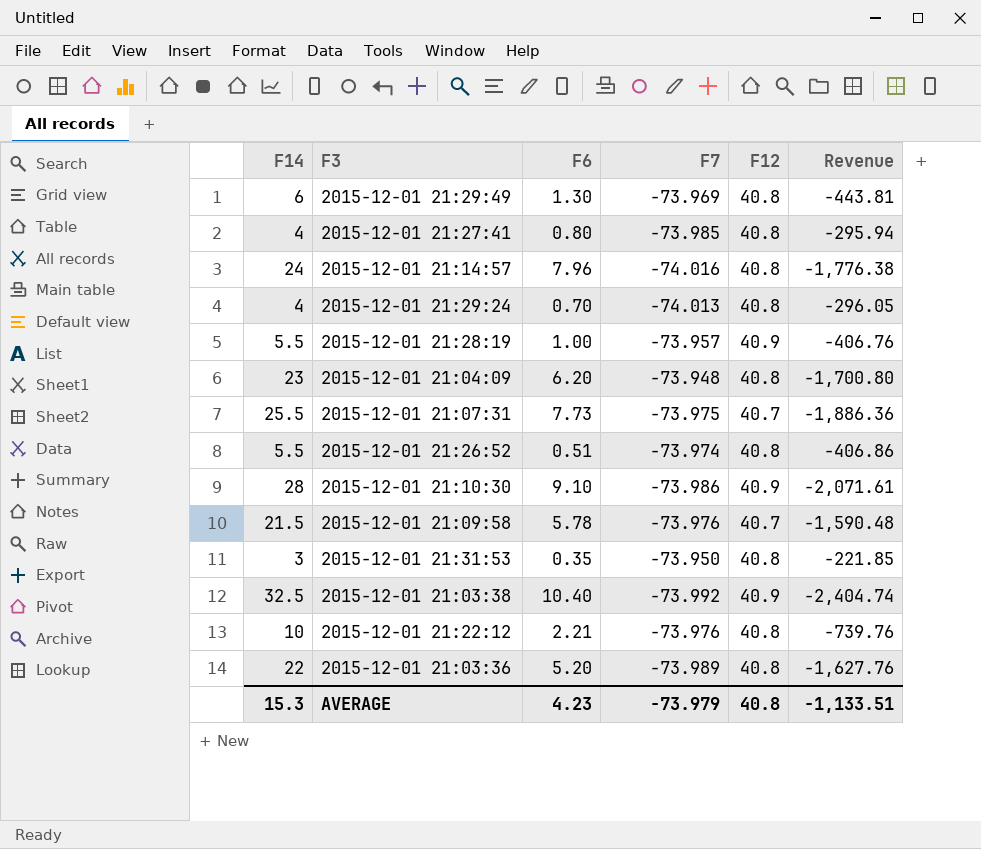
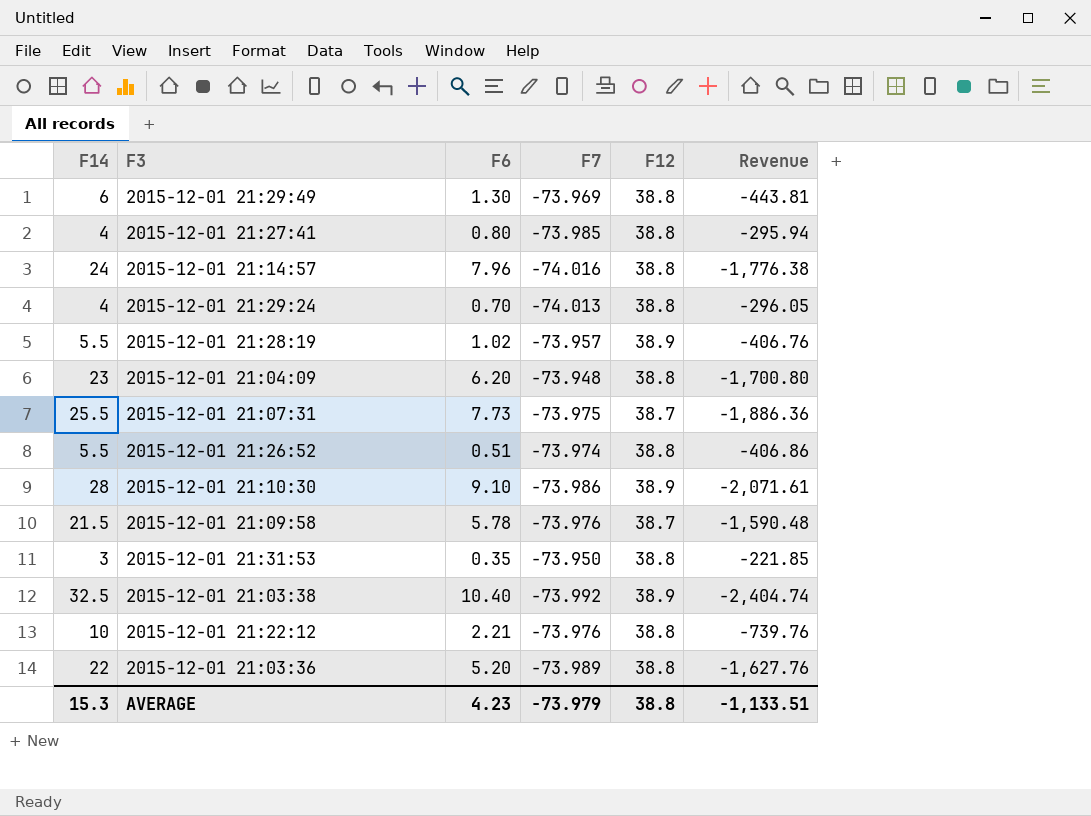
2015-12-01 21:29:49 | F12: 40.8 -> 38.8
2015-12-01 21:27:41 | F12: 40.8 -> 38.8
2015-12-01 21:14:57 | F12: 40.8 -> 38.8
2015-12-01 21:29:24 | F12: 40.8 -> 38.8
2015-12-01 21:28:19 | F6: 1.00 -> 1.02
2015-12-01 21:28:19 | F12: 40.9 -> 38.9
2015-12-01 21:04:09 | F12: 40.8 -> 38.8
2015-12-01 21:07:31 | F12: 40.7 -> 38.7
2015-12-01 21:26:52 | F12: 40.8 -> 38.8
2015-12-01 21:10:30 | F12: 40.9 -> 38.9
2015-12-01 21:09:58 | F12: 40.7 -> 38.7
2015-12-01 21:31:53 | F12: 40.8 -> 38.8
2015-12-01 21:03:38 | F12: 40.9 -> 38.9
2015-12-01 21:22:12 | F12: 40.8 -> 38.8
2015-12-01 21:03:36 | F12: 40.8 -> 38.8
AVERAGE | F12: 40.8 -> 38.8

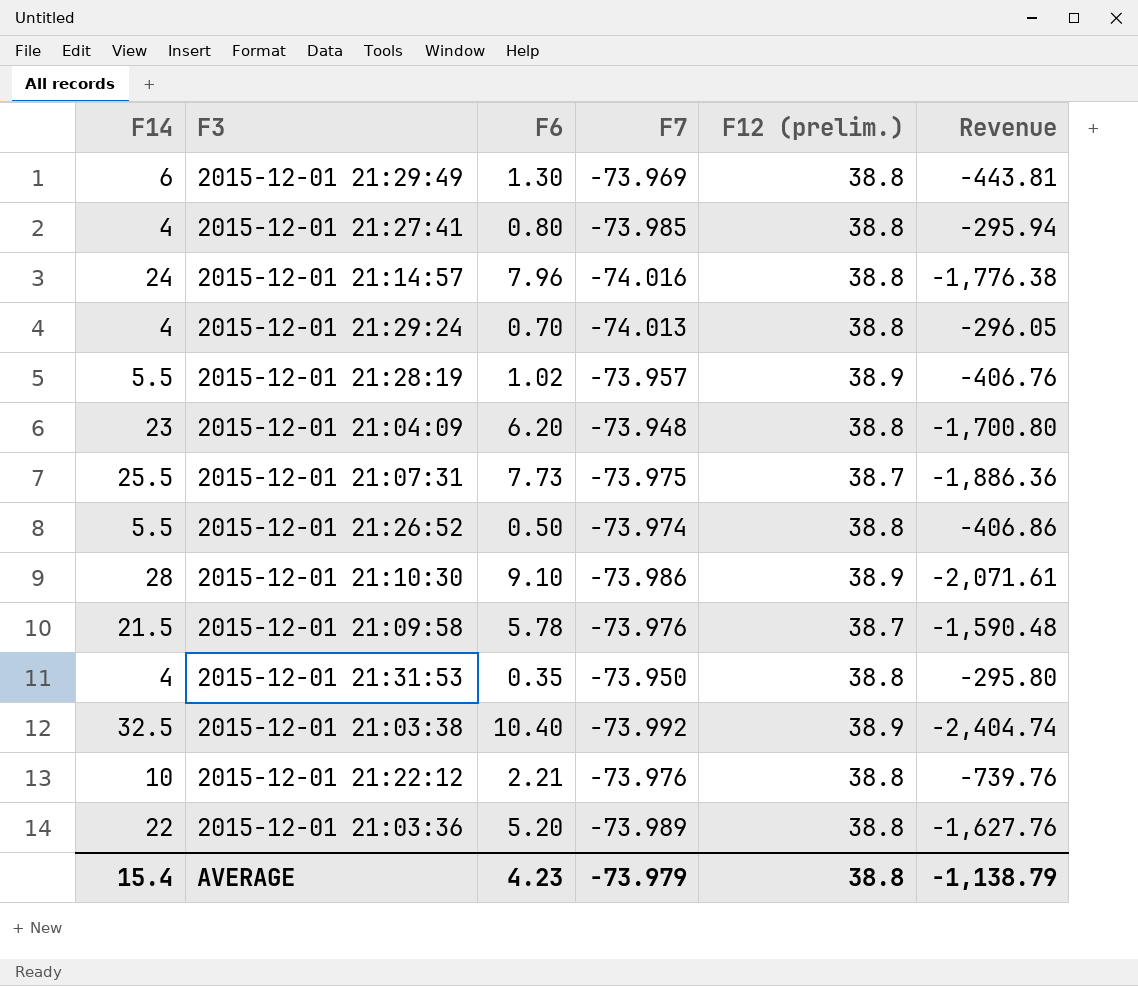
column name: F12 -> F12 (prelim.)
2015-12-01 21:26:52 | F6: 0.51 -> 0.50
2015-12-01 21:31:53 | F14: 3 -> 4
2015-12-01 21:31:53 | Revenue: -221.85 -> -295.80
AVERAGE | F14: 15.3 -> 15.4
AVERAGE | Revenue: -1,133.51 -> -1,138.79

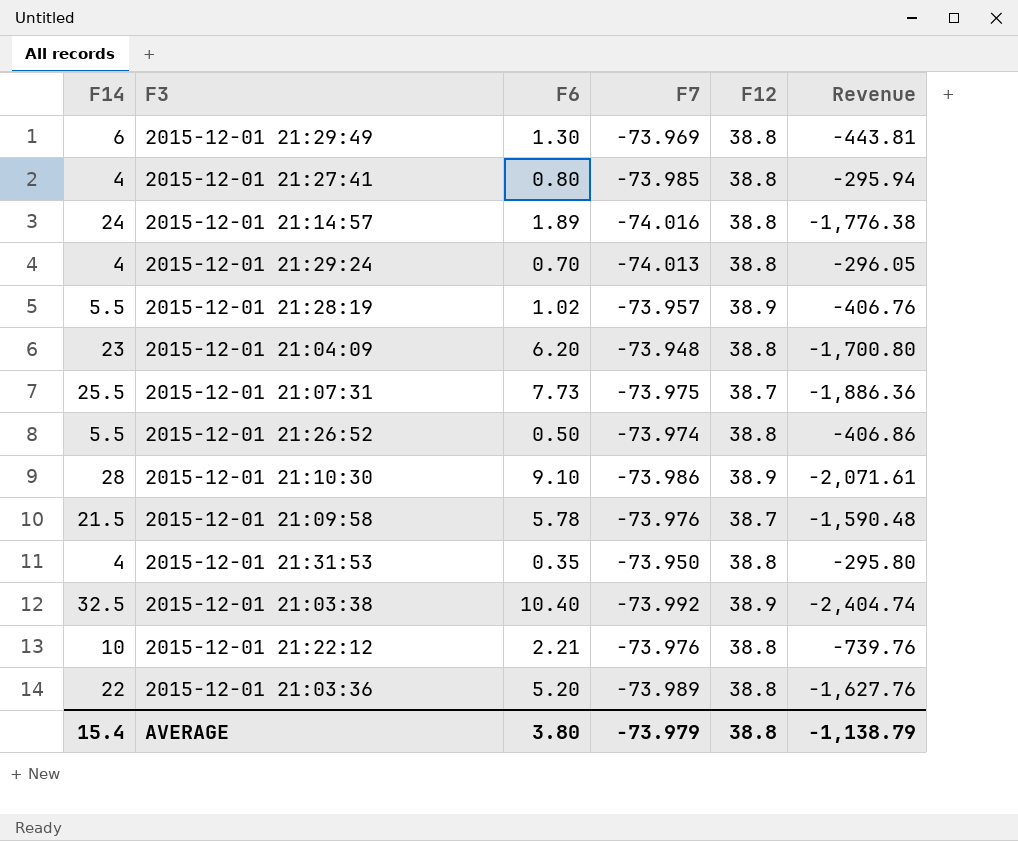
column name: F12 (prelim.) -> F12
2015-12-01 21:14:57 | F6: 7.96 -> 1.89
AVERAGE | F6: 4.23 -> 3.80

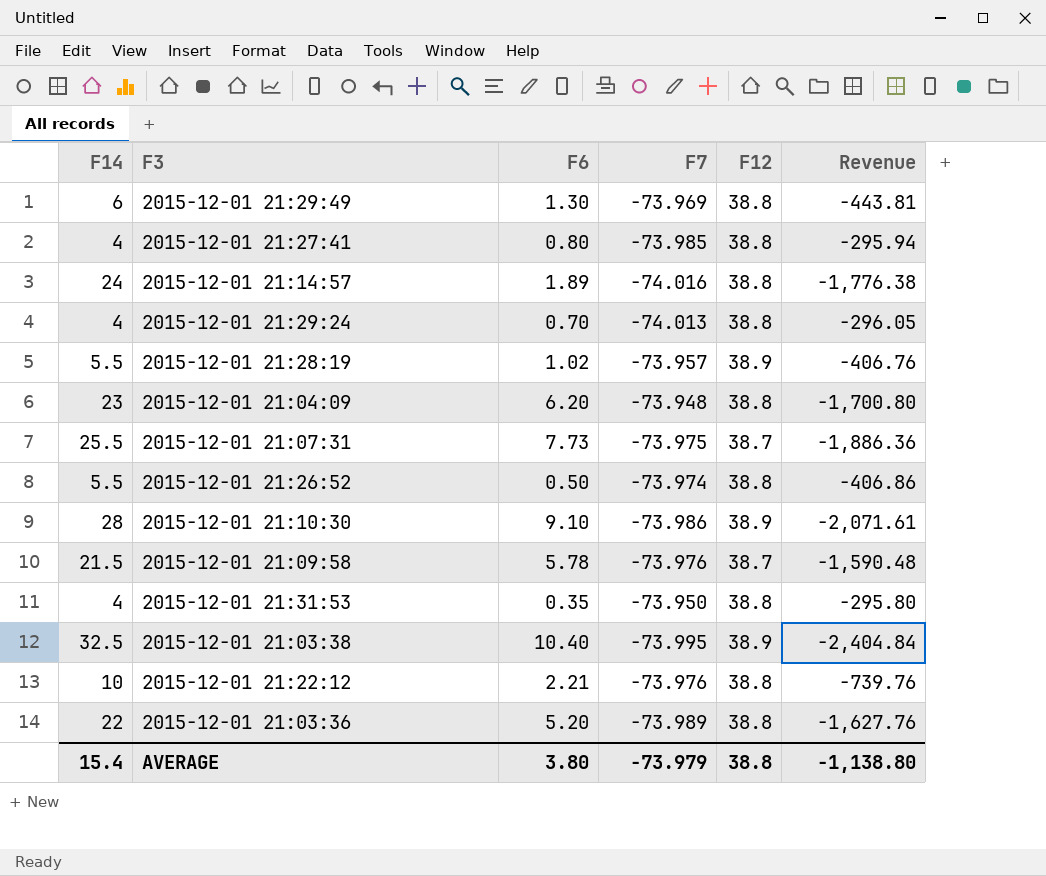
2015-12-01 21:03:38 | F7: -73.992 -> -73.995
2015-12-01 21:03:38 | Revenue: -2,404.74 -> -2,404.84
AVERAGE | Revenue: -1,138.79 -> -1,138.80

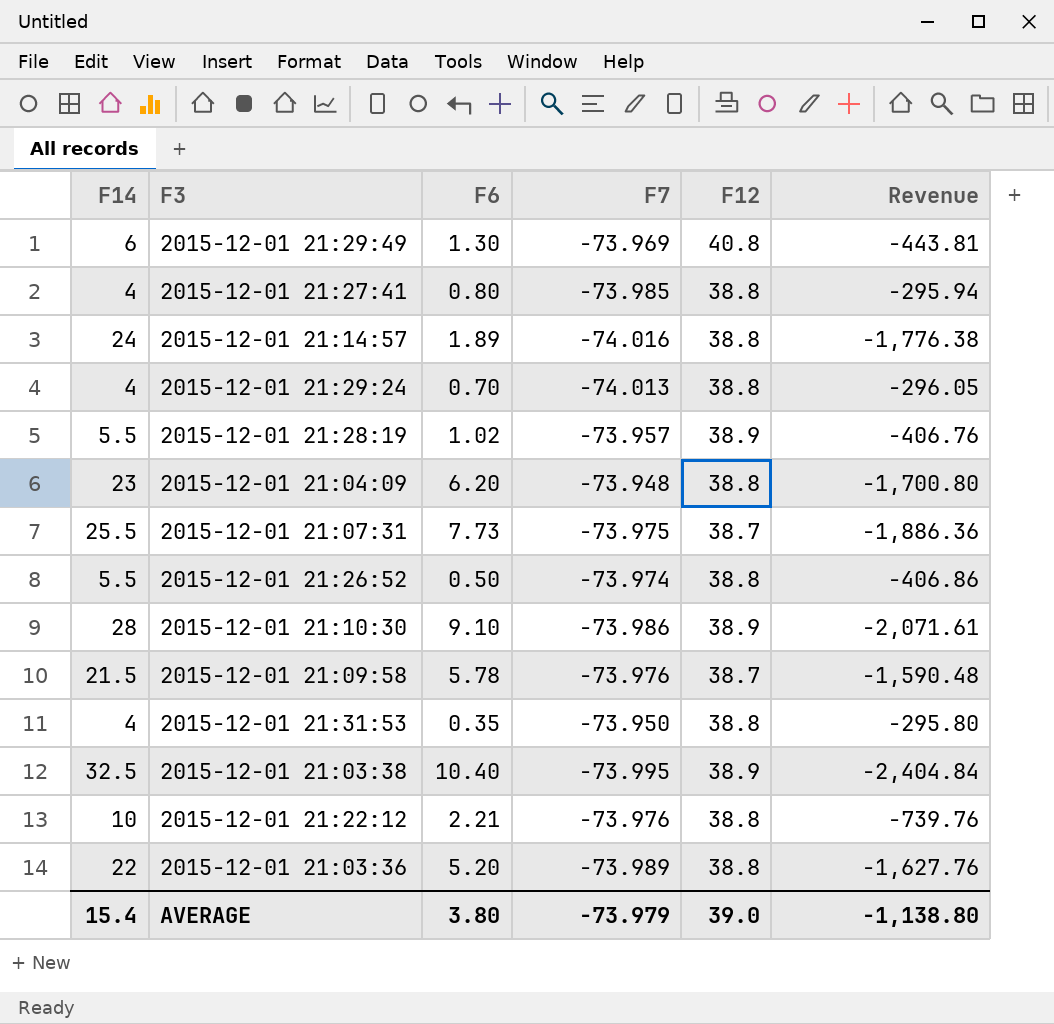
2015-12-01 21:29:49 | F12: 38.8 -> 40.8
AVERAGE | F12: 38.8 -> 39.0

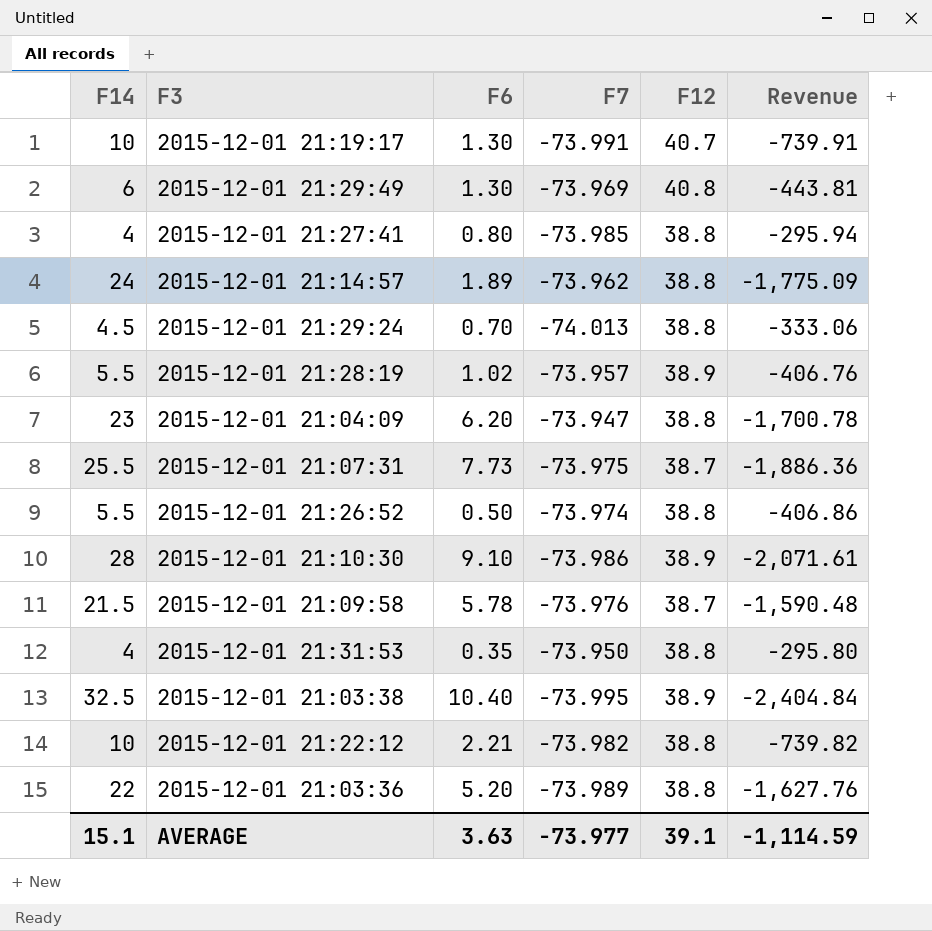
row 2015-12-01 21:19:17: none -> 10 | 1.30 | -73.991 | 40.7 | -739.91
2015-12-01 21:14:57 | F7: -74.016 -> -73.962
2015-12-01 21:14:57 | Revenue: -1,776.38 -> -1,775.09
2015-12-01 21:29:24 | F14: 4 -> 4.5
2015-12-01 21:29:24 | Revenue: -296.05 -> -333.06
2015-12-01 21:04:09 | F7: -73.948 -> -73.947
2015-12-01 21:04:09 | Revenue: -1,700.80 -> -1,700.78
2015-12-01 21:22:12 | F7: -73.976 -> -73.982
2015-12-01 21:22:12 | Revenue: -739.76 -> -739.82
AVERAGE | F14: 15.4 -> 15.1
AVERAGE | F6: 3.80 -> 3.63
AVERAGE | F7: -73.979 -> -73.977
AVERAGE | F12: 39.0 -> 39.1
AVERAGE | Revenue: -1,138.80 -> -1,114.59

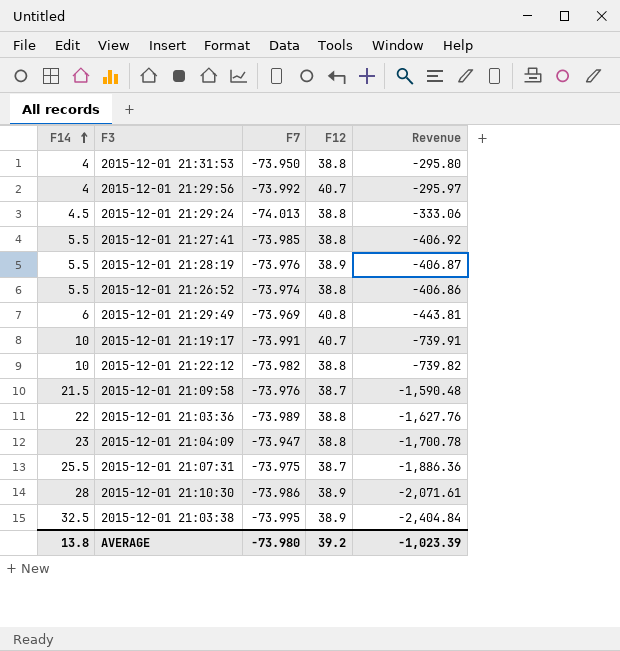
row order: none -> F14 ascending
column F6 | position: 3 -> none
row 2015-12-01 21:14:57: 24 | 1.89 | -73.962 | 38.8 | -1,775.09 -> none
row 2015-12-01 21:29:56: none -> 4 | -73.992 | 40.7 | -295.97
2015-12-01 21:27:41 | F14: 4 -> 5.5
2015-12-01 21:27:41 | Revenue: -295.94 -> -406.92
2015-12-01 21:28:19 | F7: -73.957 -> -73.976
2015-12-01 21:28:19 | Revenue: -406.76 -> -406.87
AVERAGE | F14: 15.1 -> 13.8
AVERAGE | F7: -73.977 -> -73.980
AVERAGE | F12: 39.1 -> 39.2
AVERAGE | Revenue: -1,114.59 -> -1,023.39

